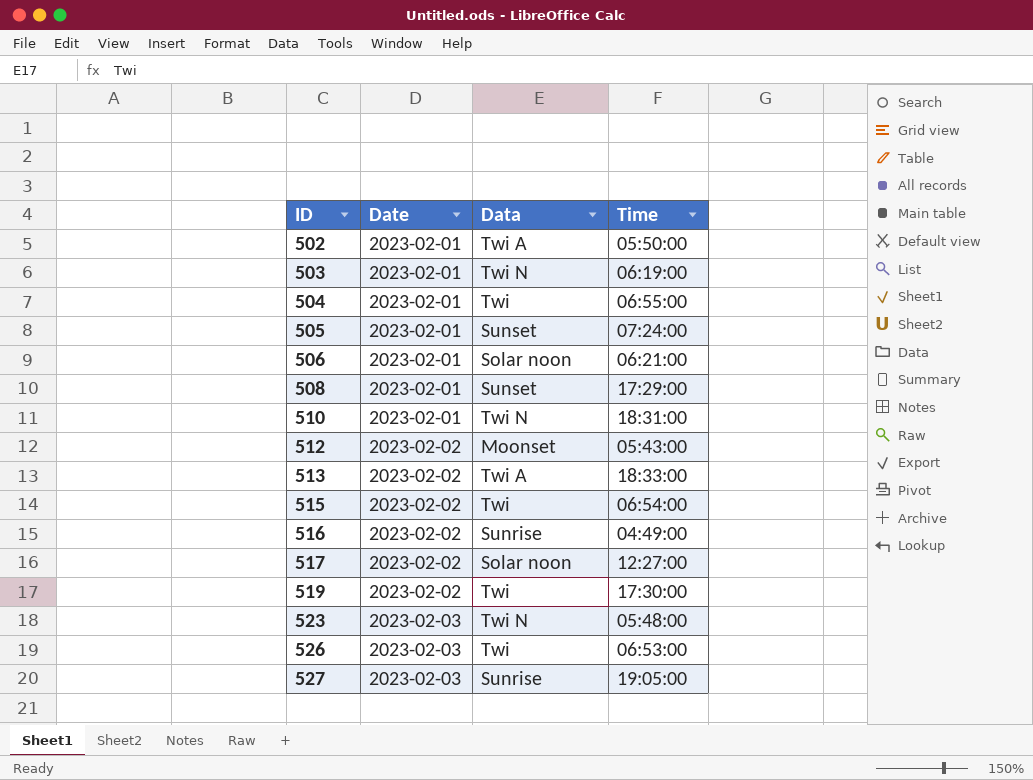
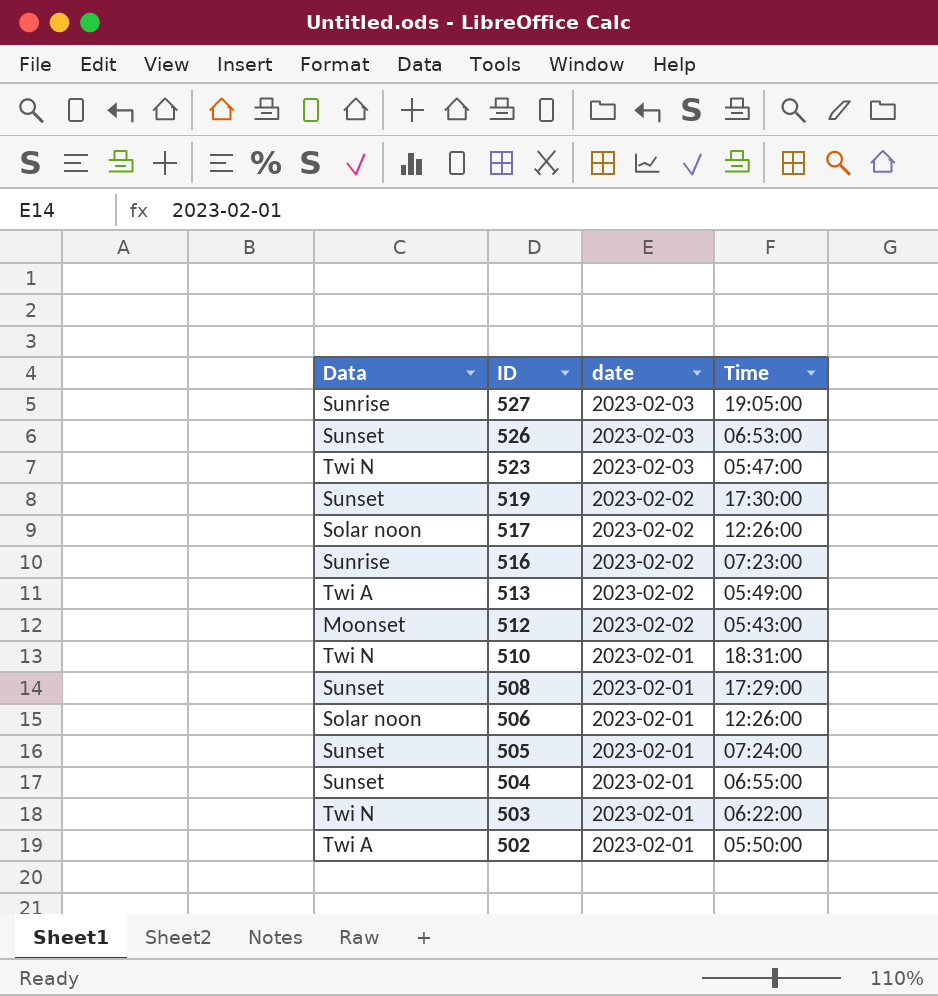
row order: ID ascending -> ID descending
column Data | position: 3 -> 1
column name: Date -> date
row 515: 2023-02-02 | Twi | 06:54:00 -> none
526 | Data: Twi -> Sunset
523 | Time: 05:48:00 -> 05:47:00
519 | Data: Twi -> Sunset
517 | Time: 12:27:00 -> 12:26:00
516 | Time: 04:49:00 -> 07:23:00
513 | Time: 18:33:00 -> 05:49:00
506 | Time: 06:21:00 -> 12:26:00
504 | Data: Twi -> Sunset
503 | Time: 06:19:00 -> 06:22:00

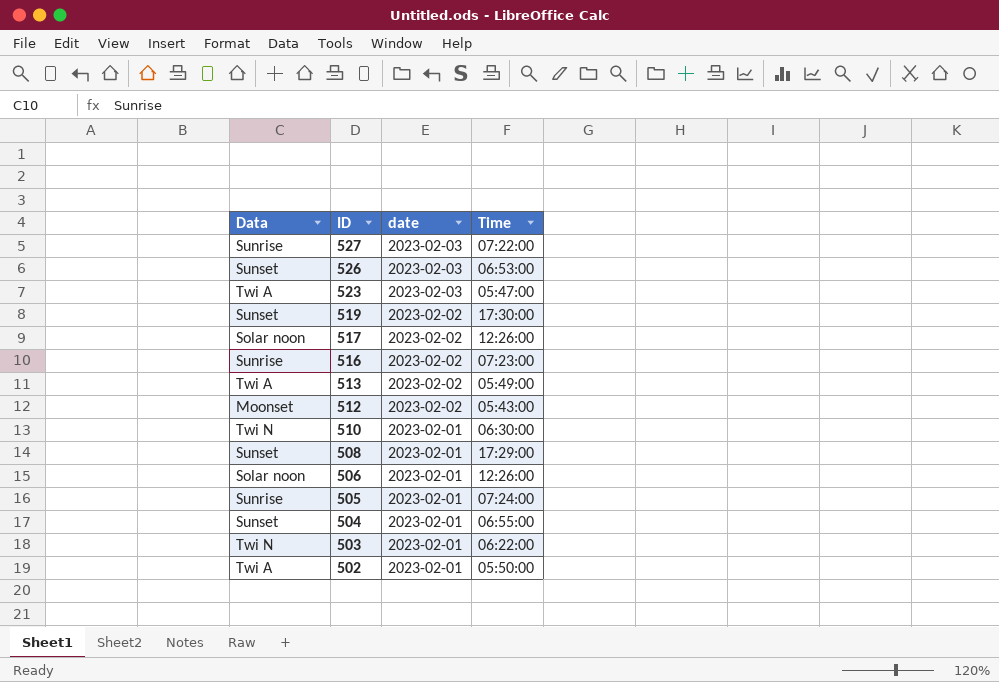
527 | Time: 19:05:00 -> 07:22:00
523 | Data: Twi N -> Twi A
510 | Time: 18:31:00 -> 06:30:00
505 | Data: Sunset -> Sunrise

